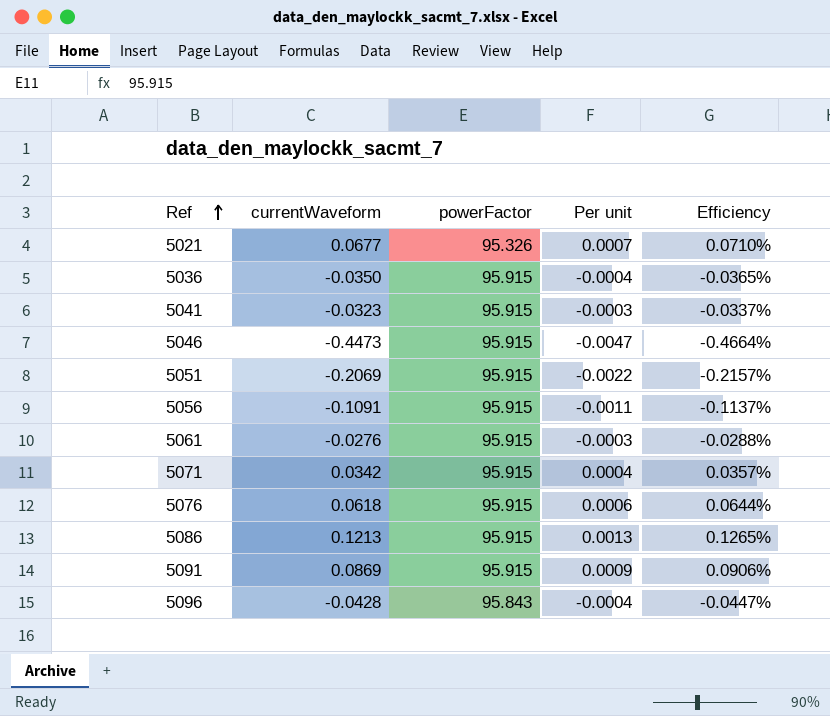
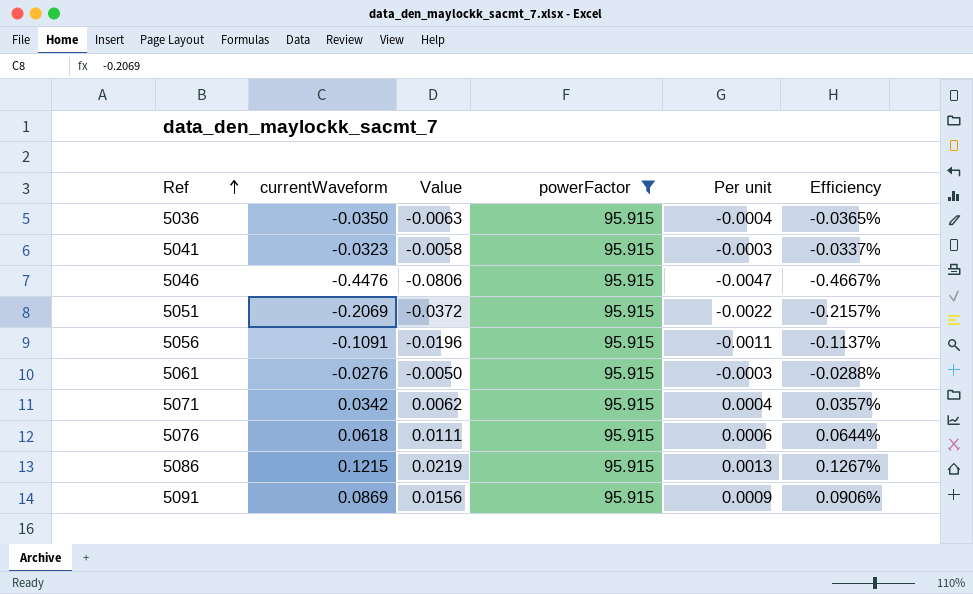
filter: none -> powerFactor = 95.915
column Value | formula: none -> [currentWaveform] * 0.18
5046 | currentWaveform: -0.4473 -> -0.4476
5046 | Efficiency: -0.4664% -> -0.4667%
5086 | currentWaveform: 0.1213 -> 0.1215
5086 | Efficiency: 0.1265% -> 0.1267%

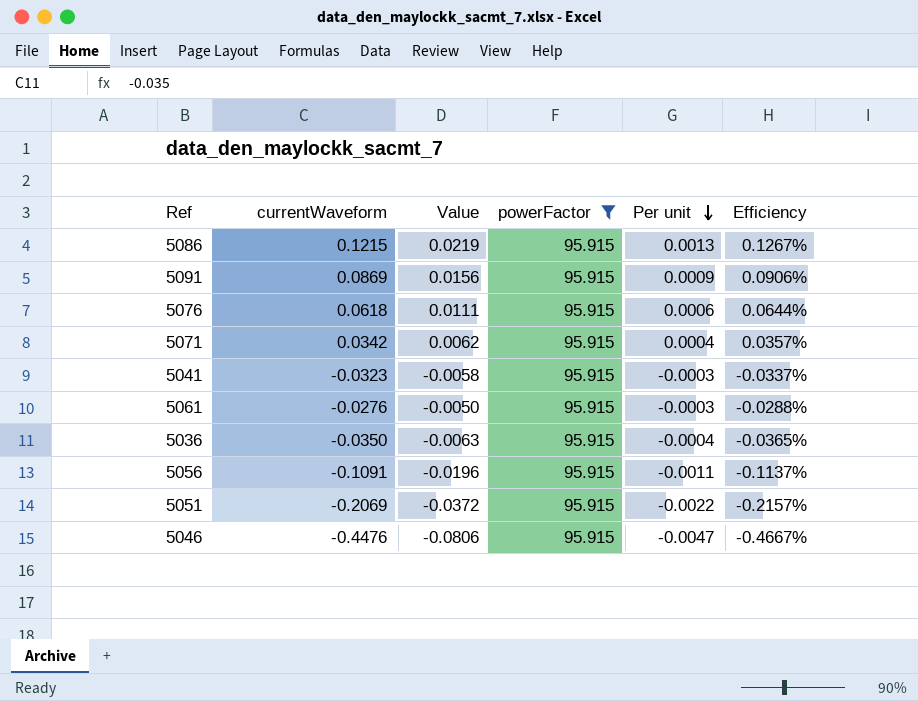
row order: Ref ascending -> Per unit descending

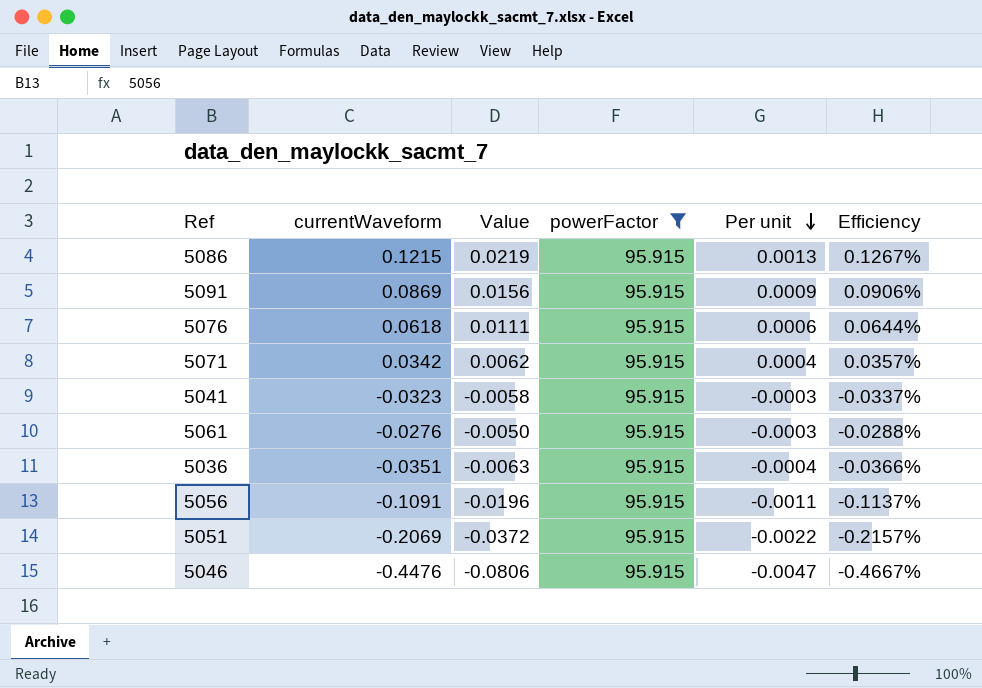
5036 | currentWaveform: -0.0350 -> -0.0351
5036 | Efficiency: -0.0365% -> -0.0366%

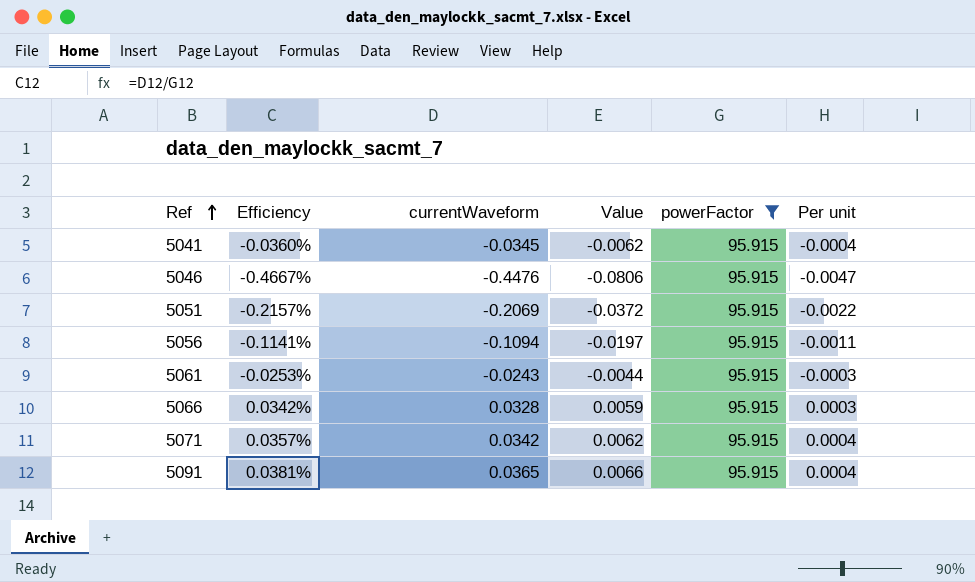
row order: Per unit descending -> Ref ascending
column Efficiency | position: 6 -> 2
row 5086: 0.1215 | 0.0219 | 95.915 | 0.0013 | 0.1267% -> none
row 5076: 0.0618 | 0.0111 | 95.915 | 0.0006 | 0.0644% -> none
row 5036: -0.0351 | -0.0063 | 95.915 | -0.0004 | -0.0366% -> none
5041 | Efficiency: -0.0337% -> -0.0360%
5041 | currentWaveform: -0.0323 -> -0.0345
5041 | Value: -0.0058 -> -0.0062
5041 | Per unit: -0.0003 -> -0.0004
5056 | Efficiency: -0.1137% -> -0.1141%
5056 | currentWaveform: -0.1091 -> -0.1094
5056 | Value: -0.0196 -> -0.0197
5061 | Efficiency: -0.0288% -> -0.0253%
5061 | currentWaveform: -0.0276 -> -0.0243
5061 | Value: -0.0050 -> -0.0044
row 5066: none -> 0.0342% | 0.0328 | 0.0059 | 95.915 | 0.0003
5091 | Efficiency: 0.0906% -> 0.0381%
5091 | currentWaveform: 0.0869 -> 0.0365
5091 | Value: 0.0156 -> 0.0066
5091 | Per unit: 0.0009 -> 0.0004

